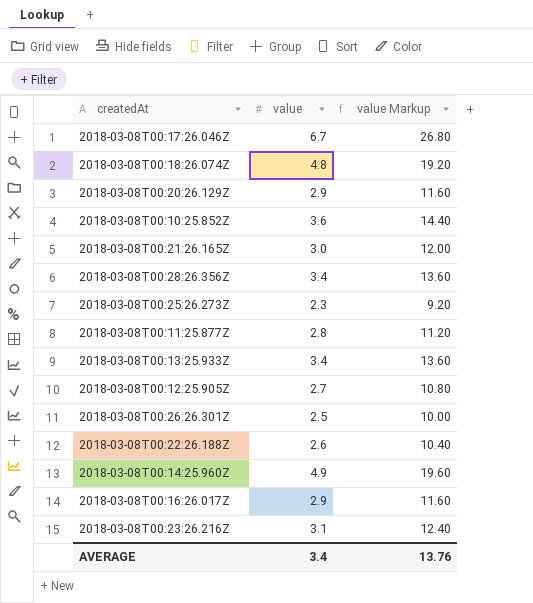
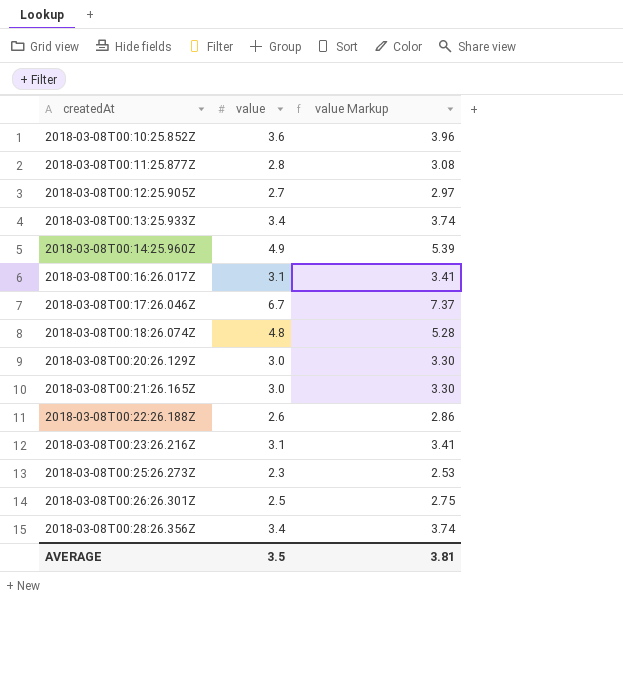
row order: none -> createdAt ascending
column value Markup | formula: [value] * 4 -> [value] * 1.1
2018-03-08T00:16:26.017Z | value: 2.9 -> 3.1
2018-03-08T00:20:26.129Z | value: 2.9 -> 3.0
AVERAGE | value: 3.4 -> 3.5
AVERAGE | value Markup: 13.76 -> 3.81

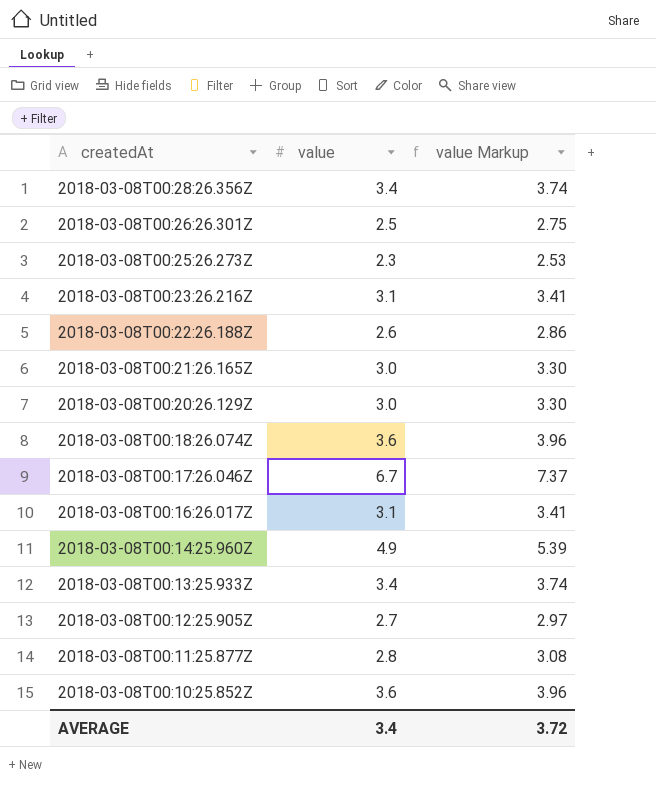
row order: createdAt ascending -> createdAt descending
2018-03-08T00:18:26.074Z | value: 4.8 -> 3.6
2018-03-08T00:18:26.074Z | value Markup: 5.28 -> 3.96
AVERAGE | value: 3.5 -> 3.4
AVERAGE | value Markup: 3.81 -> 3.72

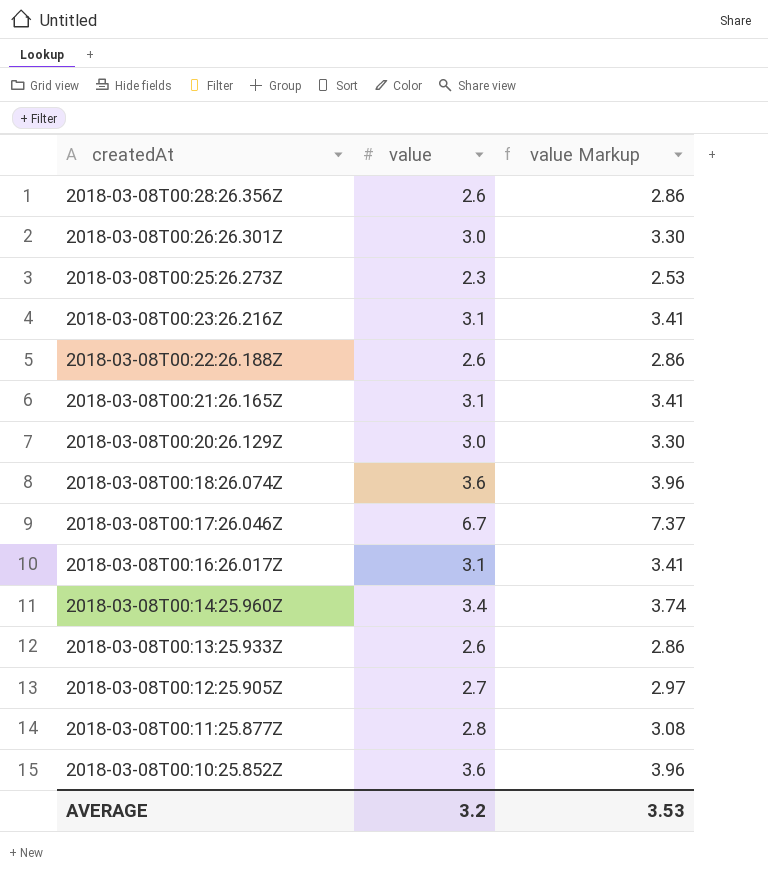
2018-03-08T00:28:26.356Z | value: 3.4 -> 2.6
2018-03-08T00:28:26.356Z | value Markup: 3.74 -> 2.86
2018-03-08T00:26:26.301Z | value: 2.5 -> 3.0
2018-03-08T00:26:26.301Z | value Markup: 2.75 -> 3.30
2018-03-08T00:21:26.165Z | value: 3.0 -> 3.1
2018-03-08T00:21:26.165Z | value Markup: 3.30 -> 3.41
2018-03-08T00:14:25.960Z | value: 4.9 -> 3.4
2018-03-08T00:14:25.960Z | value Markup: 5.39 -> 3.74
2018-03-08T00:13:25.933Z | value: 3.4 -> 2.6
2018-03-08T00:13:25.933Z | value Markup: 3.74 -> 2.86
AVERAGE | value: 3.4 -> 3.2
AVERAGE | value Markup: 3.72 -> 3.53

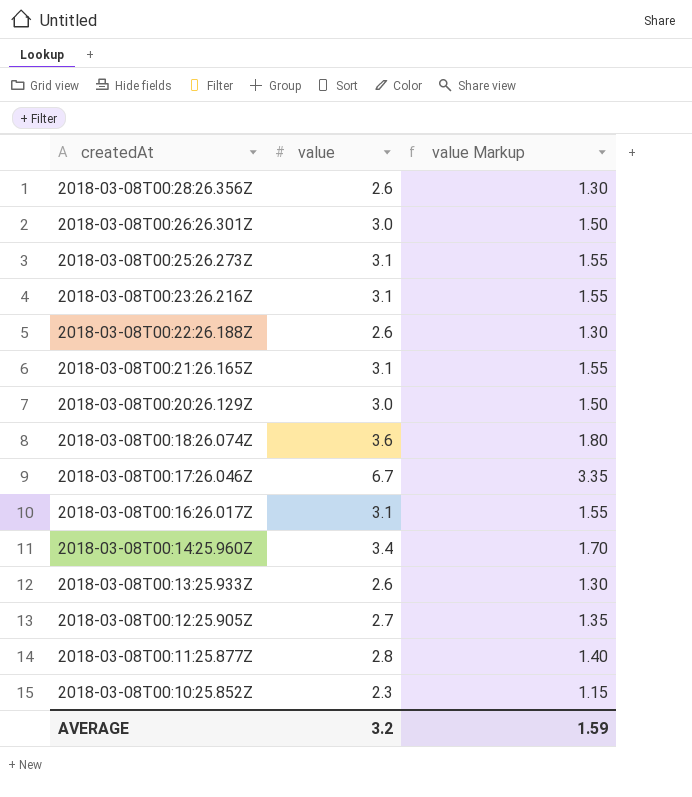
column value Markup | formula: [value] * 1.1 -> [value] * 0.5
2018-03-08T00:25:26.273Z | value: 2.3 -> 3.1
2018-03-08T00:10:25.852Z | value: 3.6 -> 2.3
AVERAGE | value Markup: 3.53 -> 1.59

